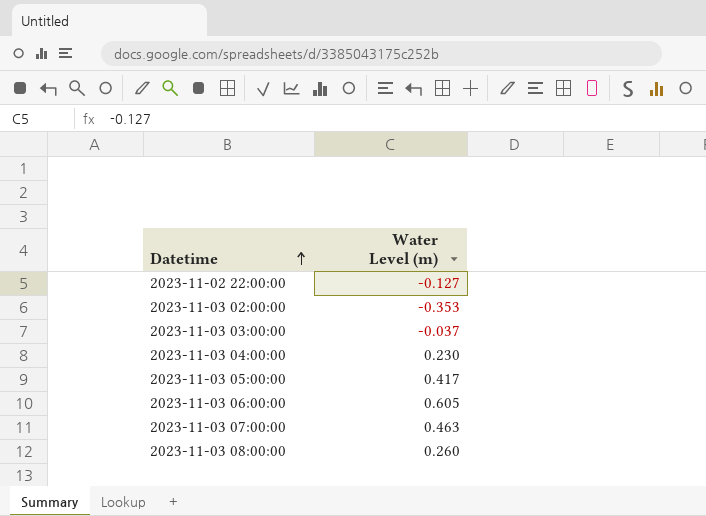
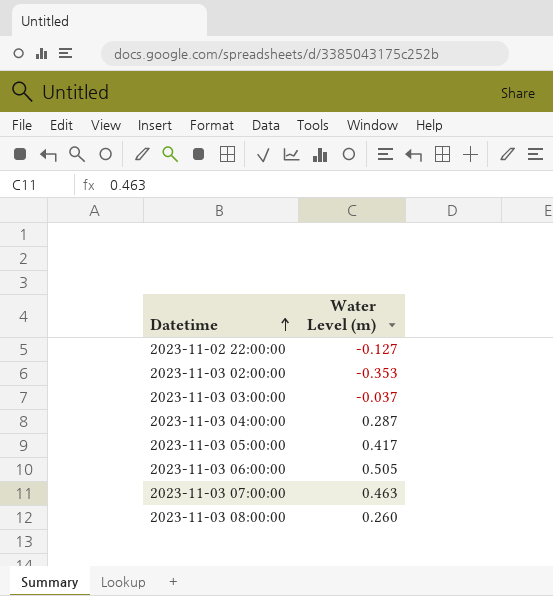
2023-11-03 04:00:00 | Water Level (m): 0.230 -> 0.287
2023-11-03 06:00:00 | Water Level (m): 0.605 -> 0.505

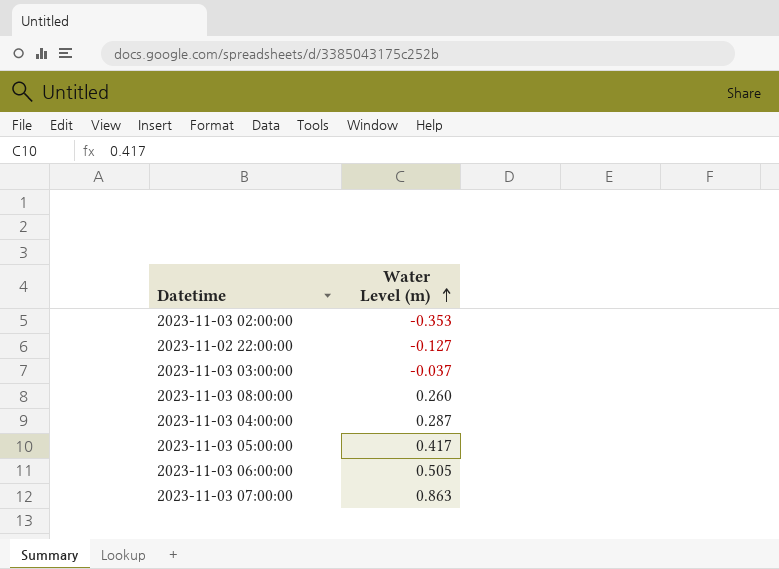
row order: Datetime ascending -> Water Level (m) ascending
2023-11-03 07:00:00 | Water Level (m): 0.463 -> 0.863

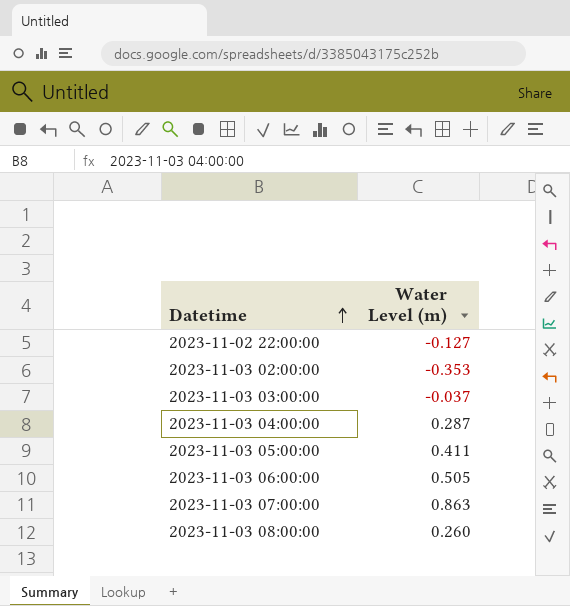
row order: Water Level (m) ascending -> Datetime ascending
2023-11-03 05:00:00 | Water Level (m): 0.417 -> 0.411

